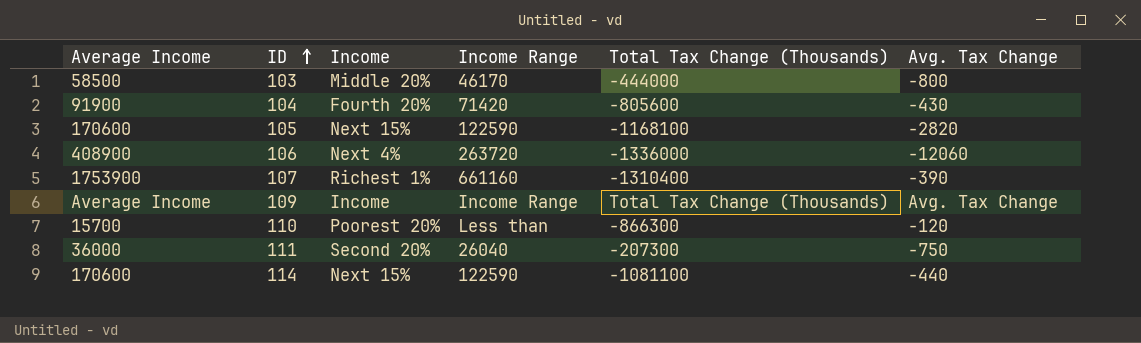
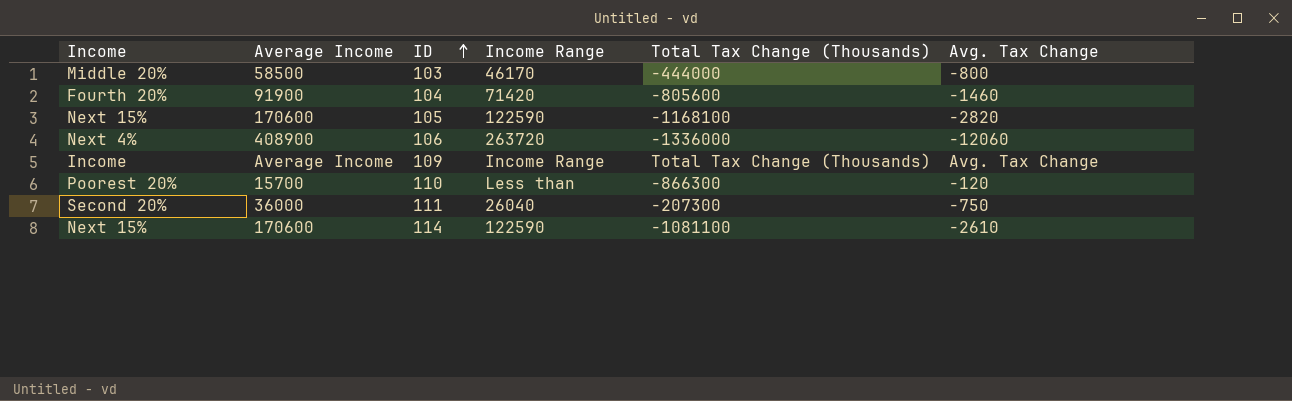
column Income | position: 3 -> 1
row 107: 1753900 | Richest 1% | 661160 | -1310400 | -390 -> none
104 | Avg. Tax Change: -430 -> -1460
114 | Avg. Tax Change: -440 -> -2610

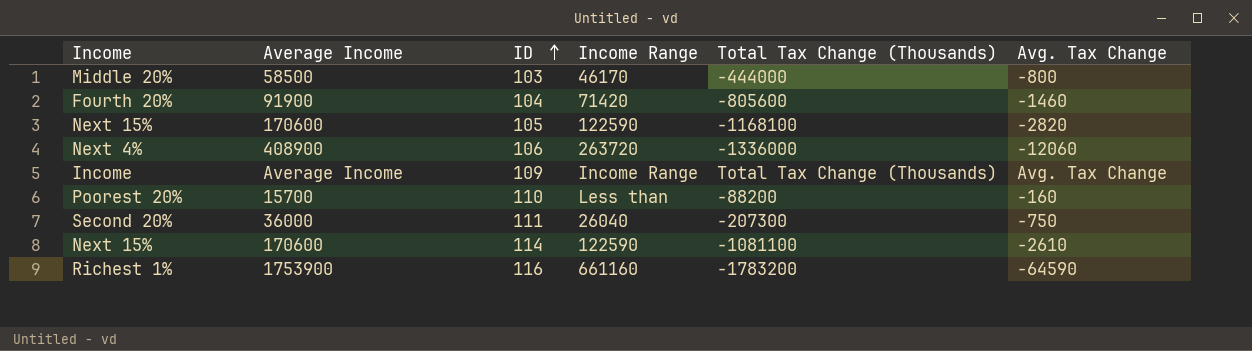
110 | Total Tax Change (Thousands): -866300 -> -88200
110 | Avg. Tax Change: -120 -> -160
row 116: none -> Richest 1% | 1753900 | 661160 | -1783200 | -64590

